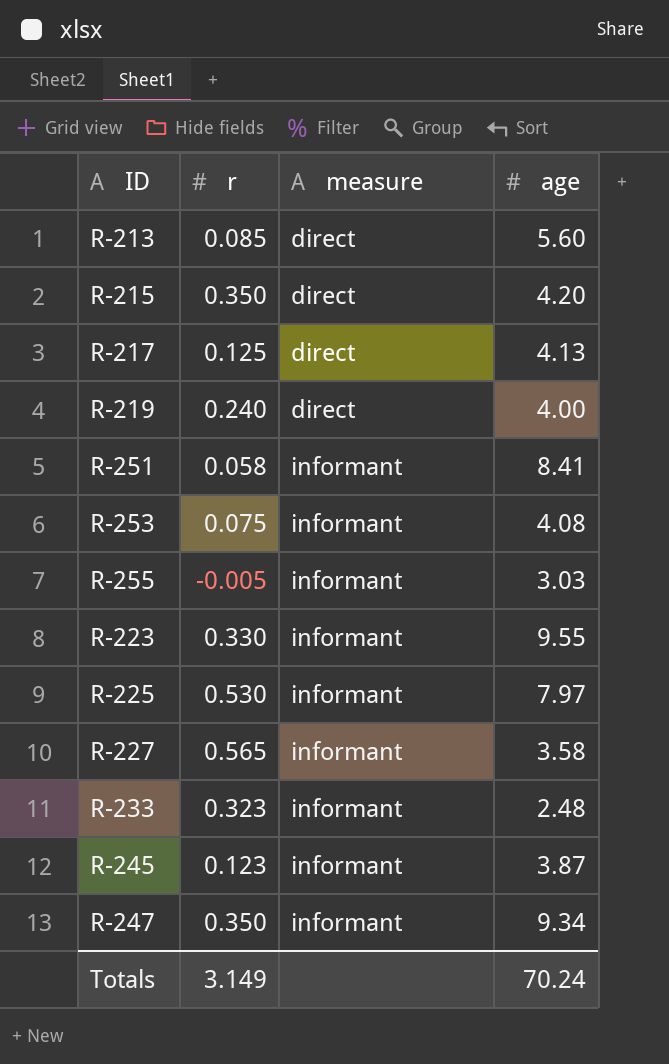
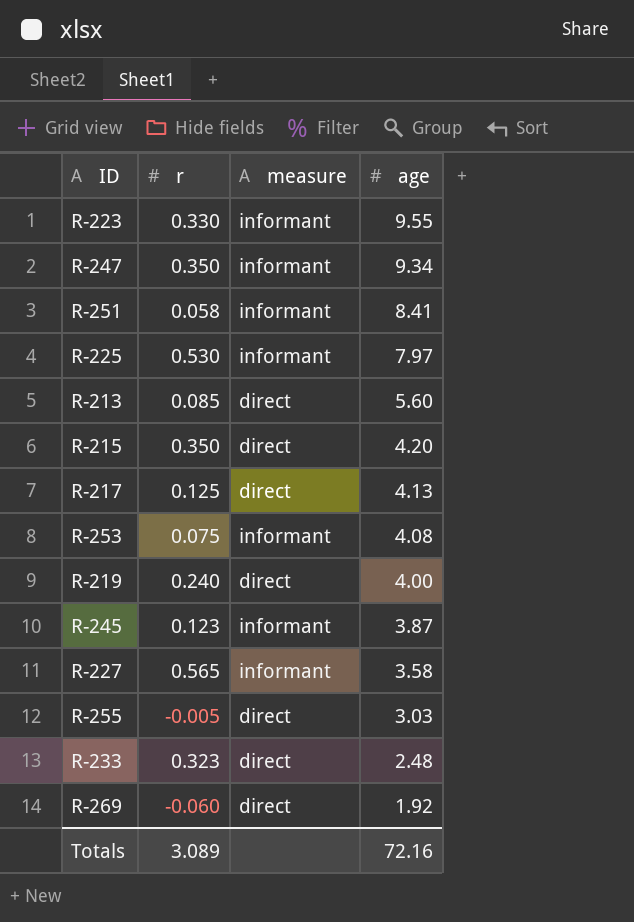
row order: measure ascending -> age descending
R-255 | measure: informant -> direct
R-233 | measure: informant -> direct
row R-269: none -> -0.060 | direct | 1.92
Totals | r: 3.149 -> 3.089
Totals | age: 70.24 -> 72.16

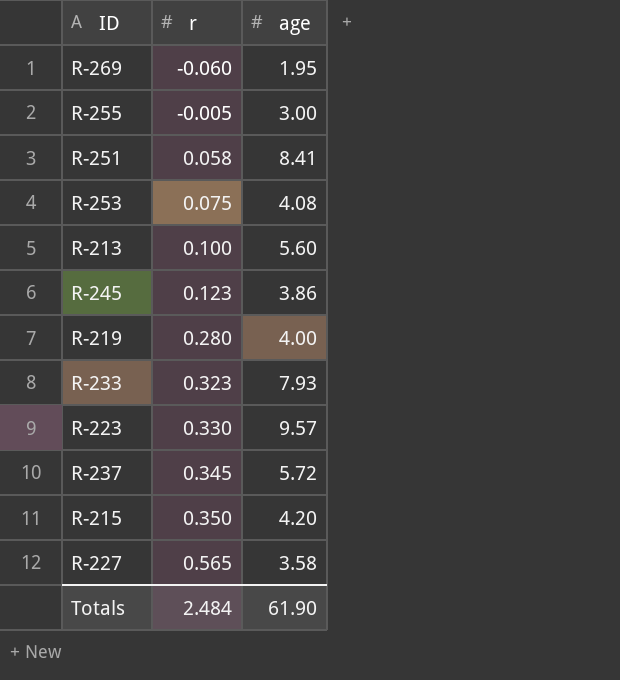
row order: age descending -> r ascending
column measure | position: 3 -> none
row R-247: 0.350 | informant | 9.34 -> none
row R-225: 0.530 | informant | 7.97 -> none
row R-217: 0.125 | direct | 4.13 -> none
R-269 | age: 1.92 -> 1.95
R-255 | age: 3.03 -> 3.00
R-213 | r: 0.085 -> 0.100
R-245 | age: 3.87 -> 3.86
R-219 | r: 0.240 -> 0.280
R-233 | age: 2.48 -> 7.93
R-223 | age: 9.55 -> 9.57
row R-237: none -> 0.345 | 5.72
Totals | r: 3.089 -> 2.484
Totals | age: 72.16 -> 61.90

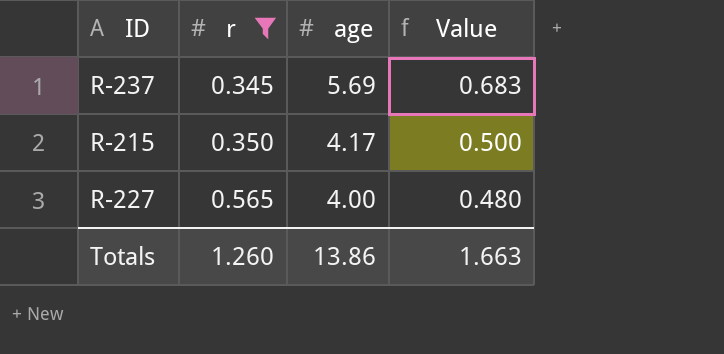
filter: none -> r >= 0.345
column Value | formula: none -> [age] * 0.12
R-237 | age: 5.72 -> 5.69
R-215 | age: 4.20 -> 4.17
R-227 | age: 3.58 -> 4.00
Totals | r: 2.484 -> 1.260
Totals | age: 61.90 -> 13.86

